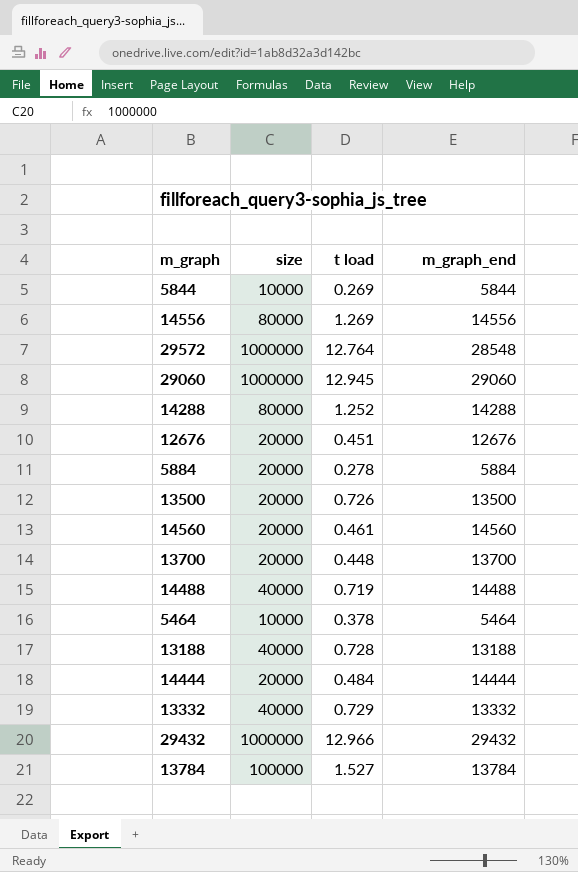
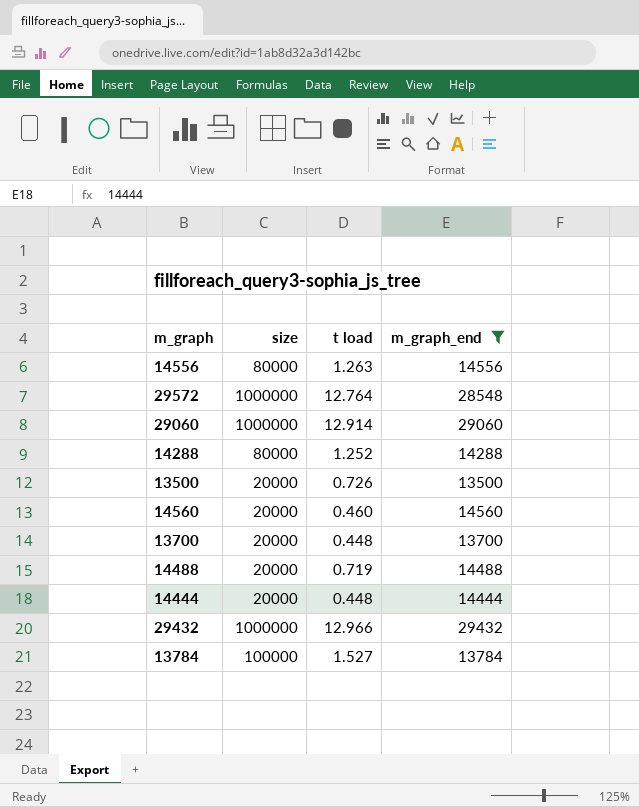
filter: none -> m_graph_end >= 13500
14556 | t load: 1.269 -> 1.263
29060 | t load: 12.945 -> 12.914
14560 | t load: 0.461 -> 0.460
14488 | size: 40000 -> 20000
14444 | t load: 0.484 -> 0.448

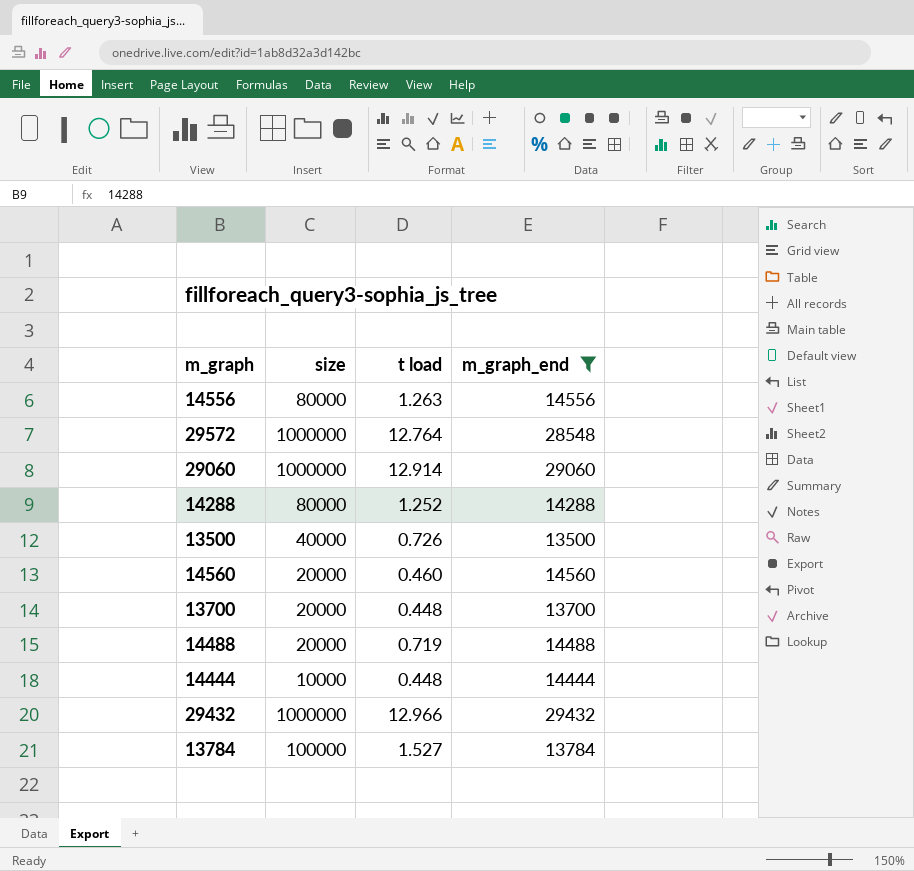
13500 | size: 20000 -> 40000
14444 | size: 20000 -> 10000

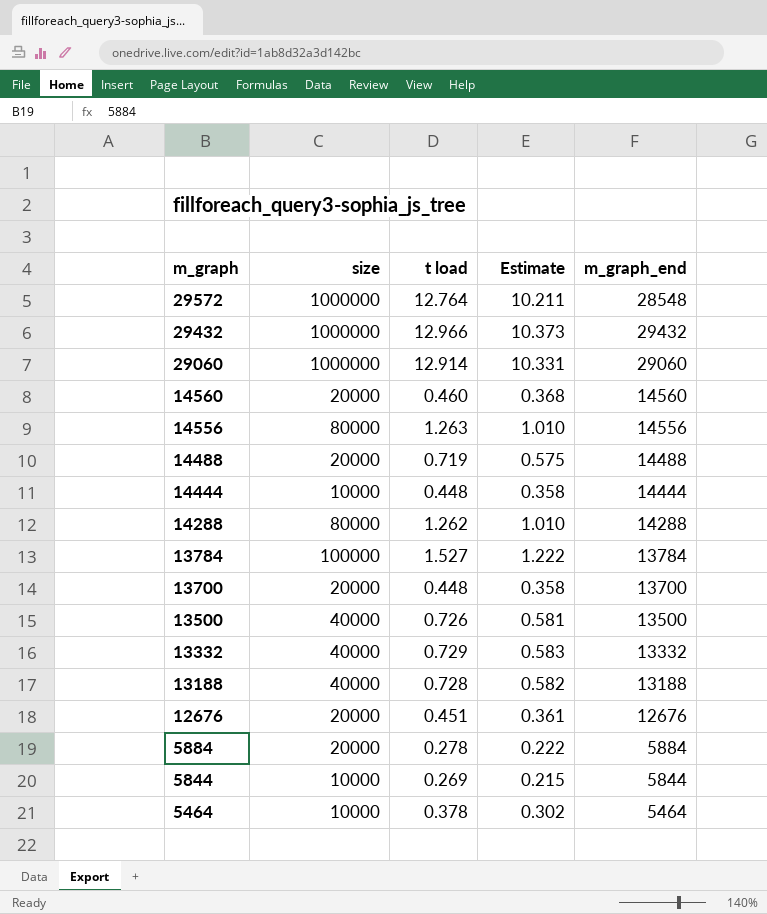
filter: m_graph_end >= 13500 -> none
row order: none -> m_graph descending
column Estimate | formula: none -> [t load] * 0.8
14288 | t load: 1.252 -> 1.262

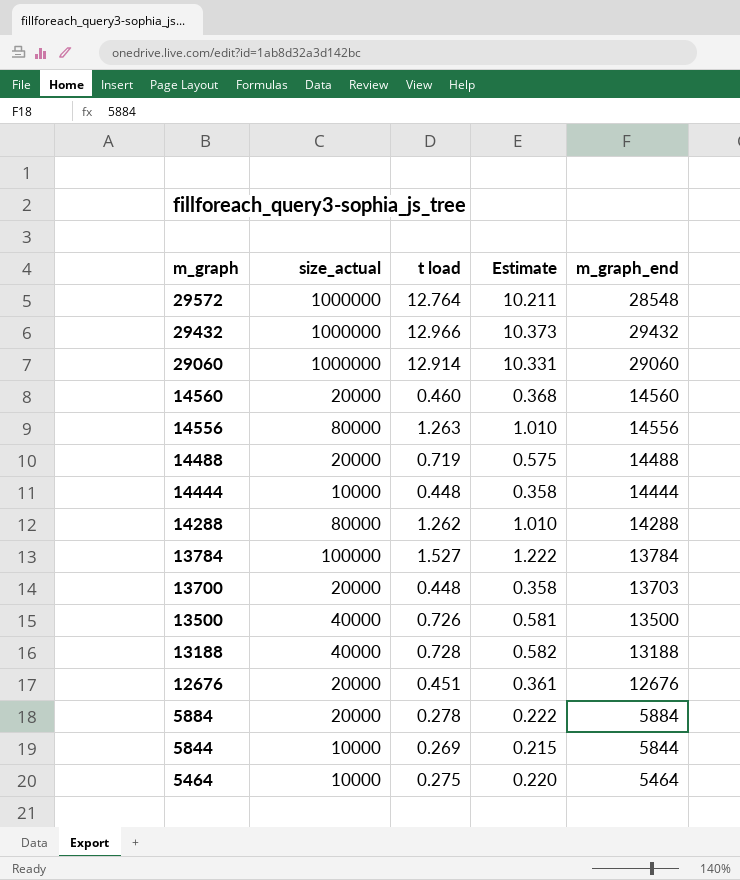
column name: size -> size_actual
row 13332: 40000 | 0.729 | 0.583 | 13332 -> none
13700 | m_graph_end: 13700 -> 13703
5464 | t load: 0.378 -> 0.275
5464 | Estimate: 0.302 -> 0.220

